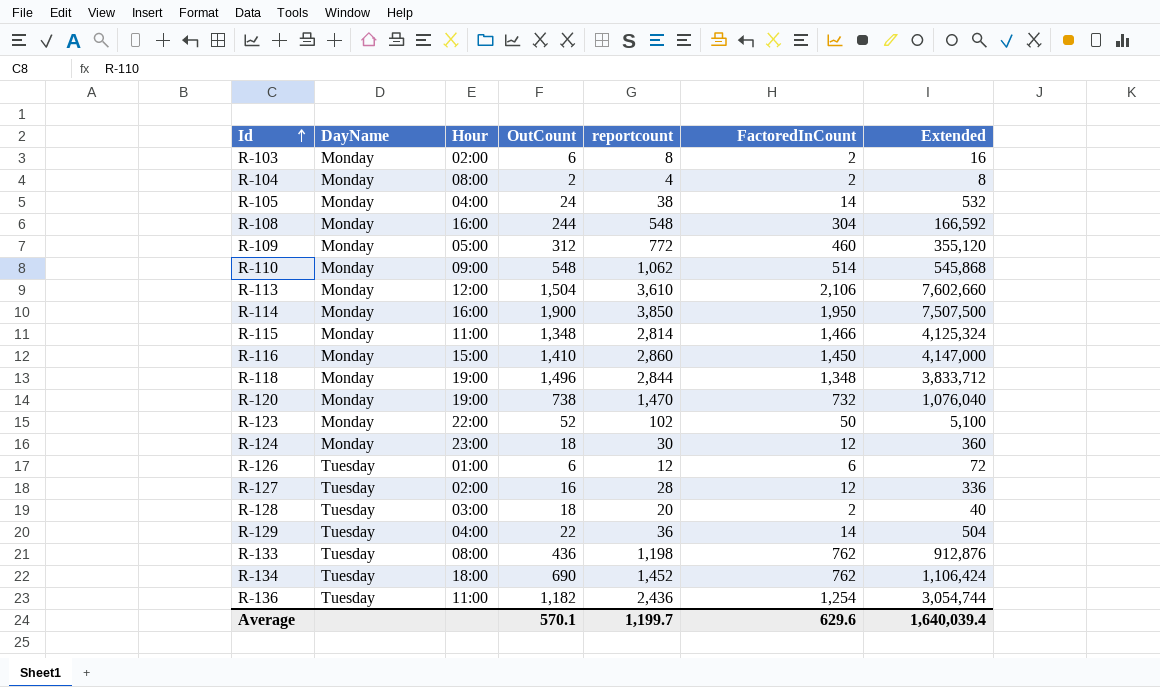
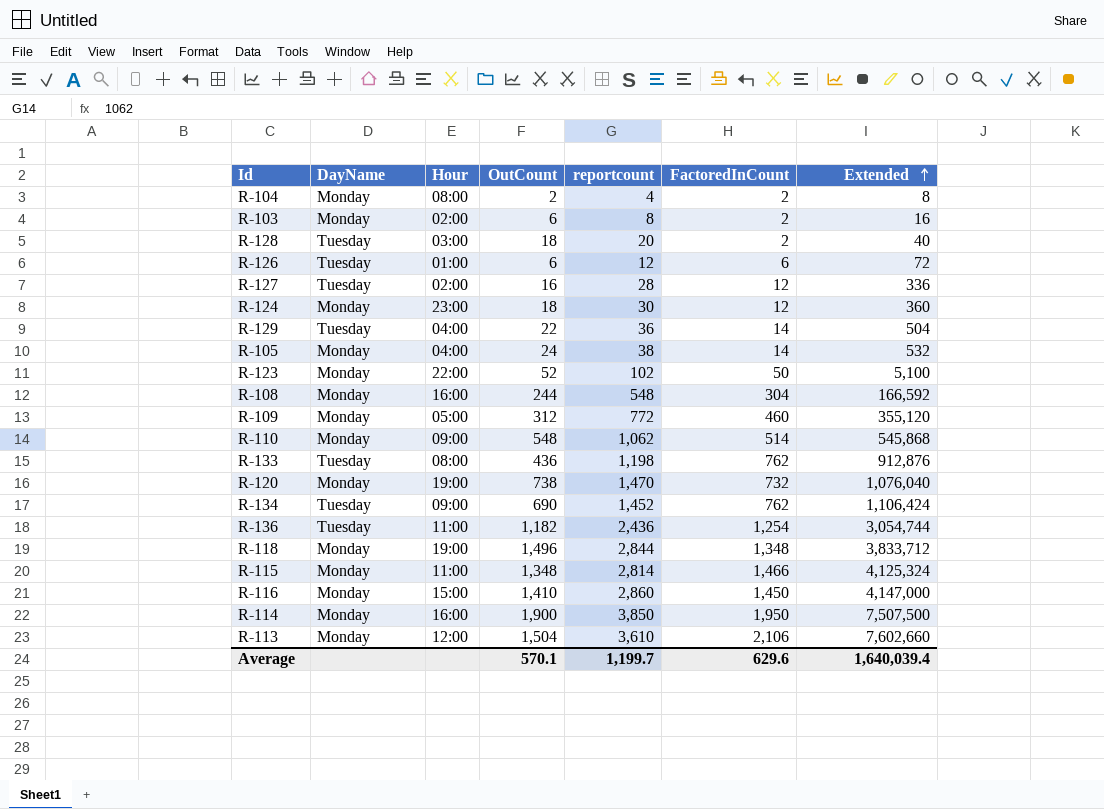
row order: Id ascending -> Extended ascending
R-134 | Hour: 18:00 -> 09:00

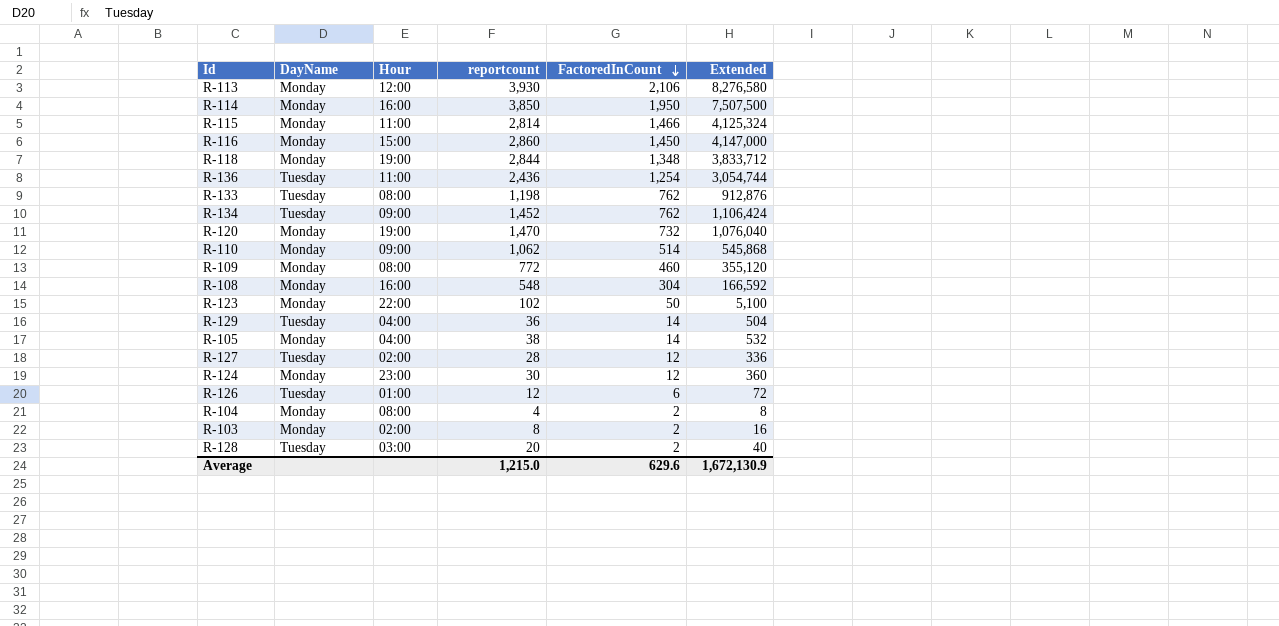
row order: Extended ascending -> FactoredInCount descending
column OutCount | formula: [reportcount] - [FactoredInCount] -> none
R-113 | reportcount: 3,610 -> 3,930
R-113 | Extended: 7,602,660 -> 8,276,580
R-109 | Hour: 05:00 -> 08:00
Average | reportcount: 1,199.7 -> 1,215.0
Average | Extended: 1,640,039.4 -> 1,672,130.9

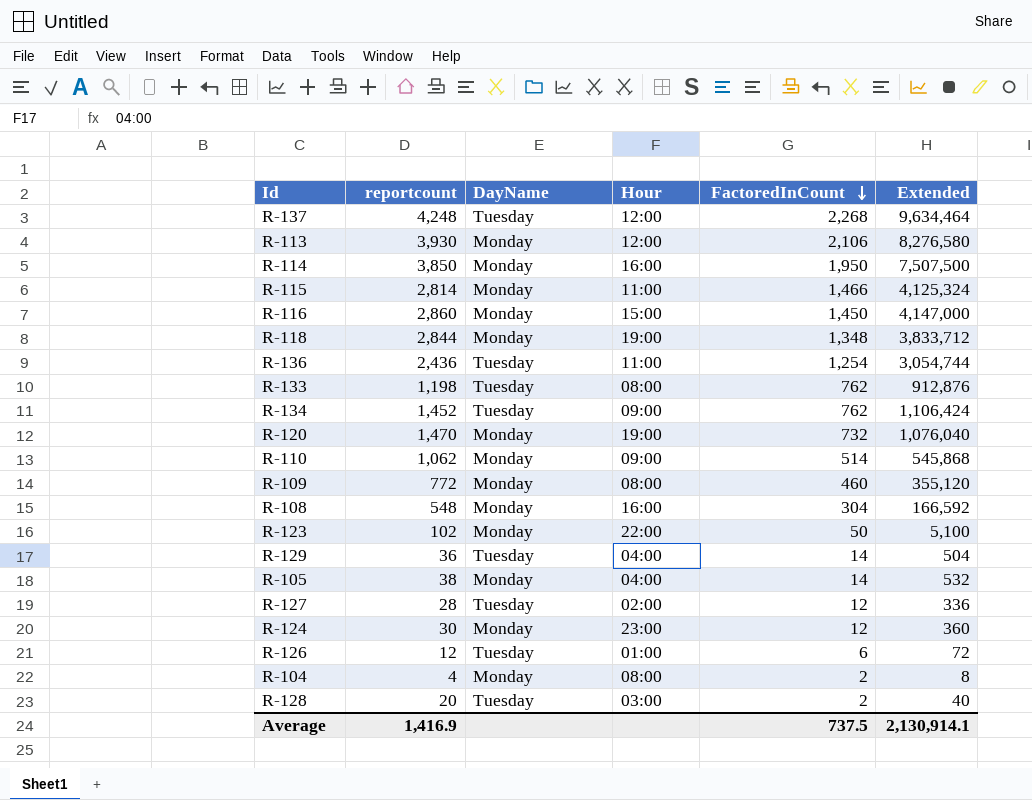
column reportcount | position: 4 -> 2
row R-103: Monday | 02:00 | 8 | 2 | 16 -> none
row R-137: none -> 4,248 | Tuesday | 12:00 | 2,268 | 9,634,464
Average | reportcount: 1,215.0 -> 1,416.9
Average | FactoredInCount: 629.6 -> 737.5
Average | Extended: 1,672,130.9 -> 2,130,914.1

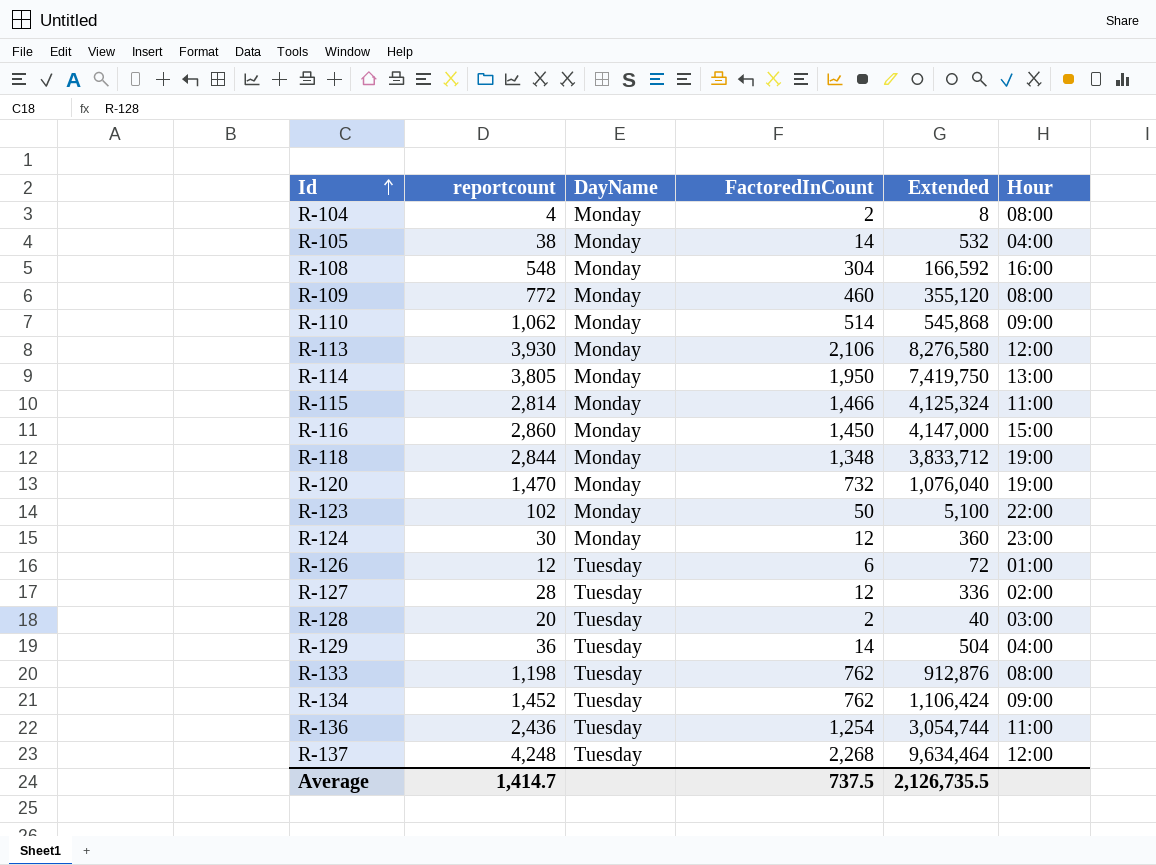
row order: FactoredInCount descending -> Id ascending
column Hour | position: 4 -> 6
R-114 | reportcount: 3,850 -> 3,805
R-114 | Extended: 7,507,500 -> 7,419,750
R-114 | Hour: 16:00 -> 13:00
Average | reportcount: 1,416.9 -> 1,414.7
Average | Extended: 2,130,914.1 -> 2,126,735.5

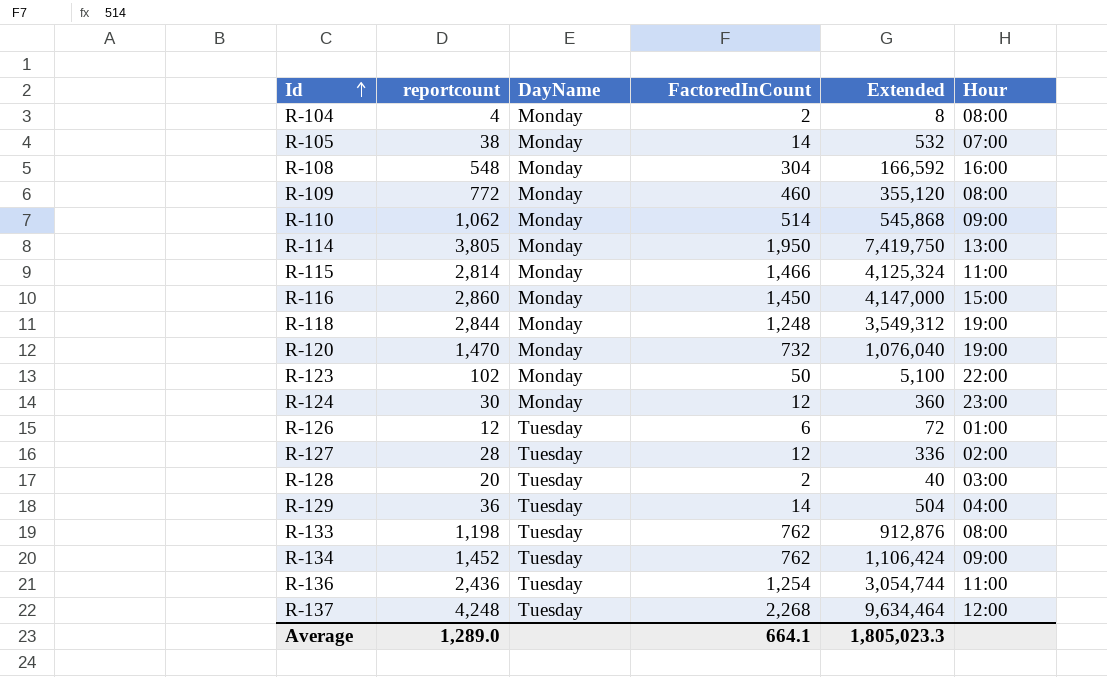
row R-113: 3,930 | Monday | 2,106 | 8,276,580 | 12:00 -> none
R-105 | Hour: 04:00 -> 07:00
R-118 | FactoredInCount: 1,348 -> 1,248
R-118 | Extended: 3,833,712 -> 3,549,312
Average | reportcount: 1,414.7 -> 1,289.0
Average | FactoredInCount: 737.5 -> 664.1
Average | Extended: 2,126,735.5 -> 1,805,023.3

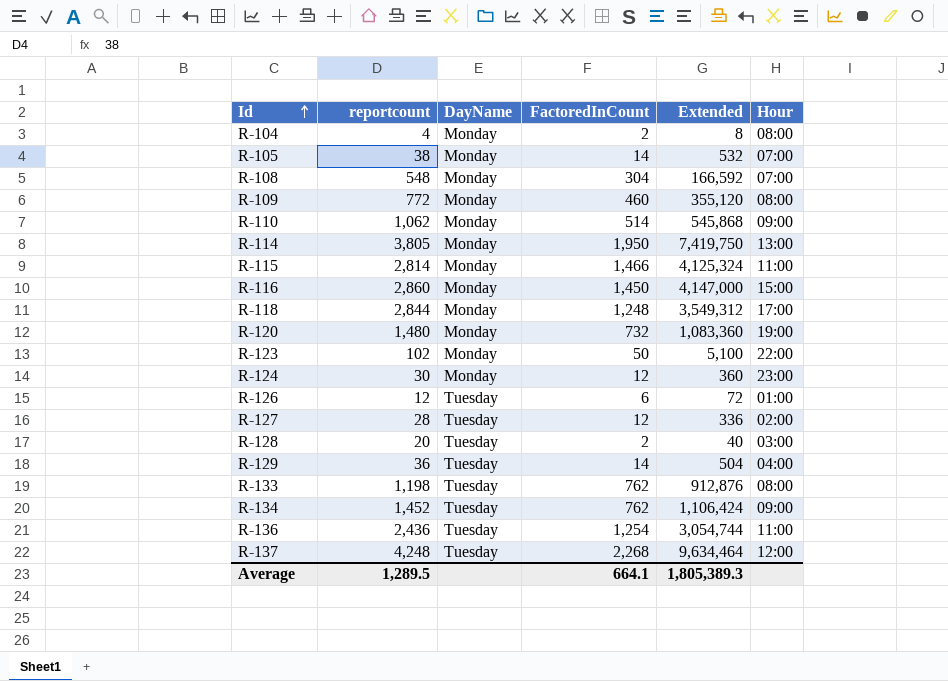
R-108 | Hour: 16:00 -> 07:00
R-118 | Hour: 19:00 -> 17:00
R-120 | reportcount: 1,470 -> 1,480
R-120 | Extended: 1,076,040 -> 1,083,360
Average | reportcount: 1,289.0 -> 1,289.5
Average | Extended: 1,805,023.3 -> 1,805,389.3

